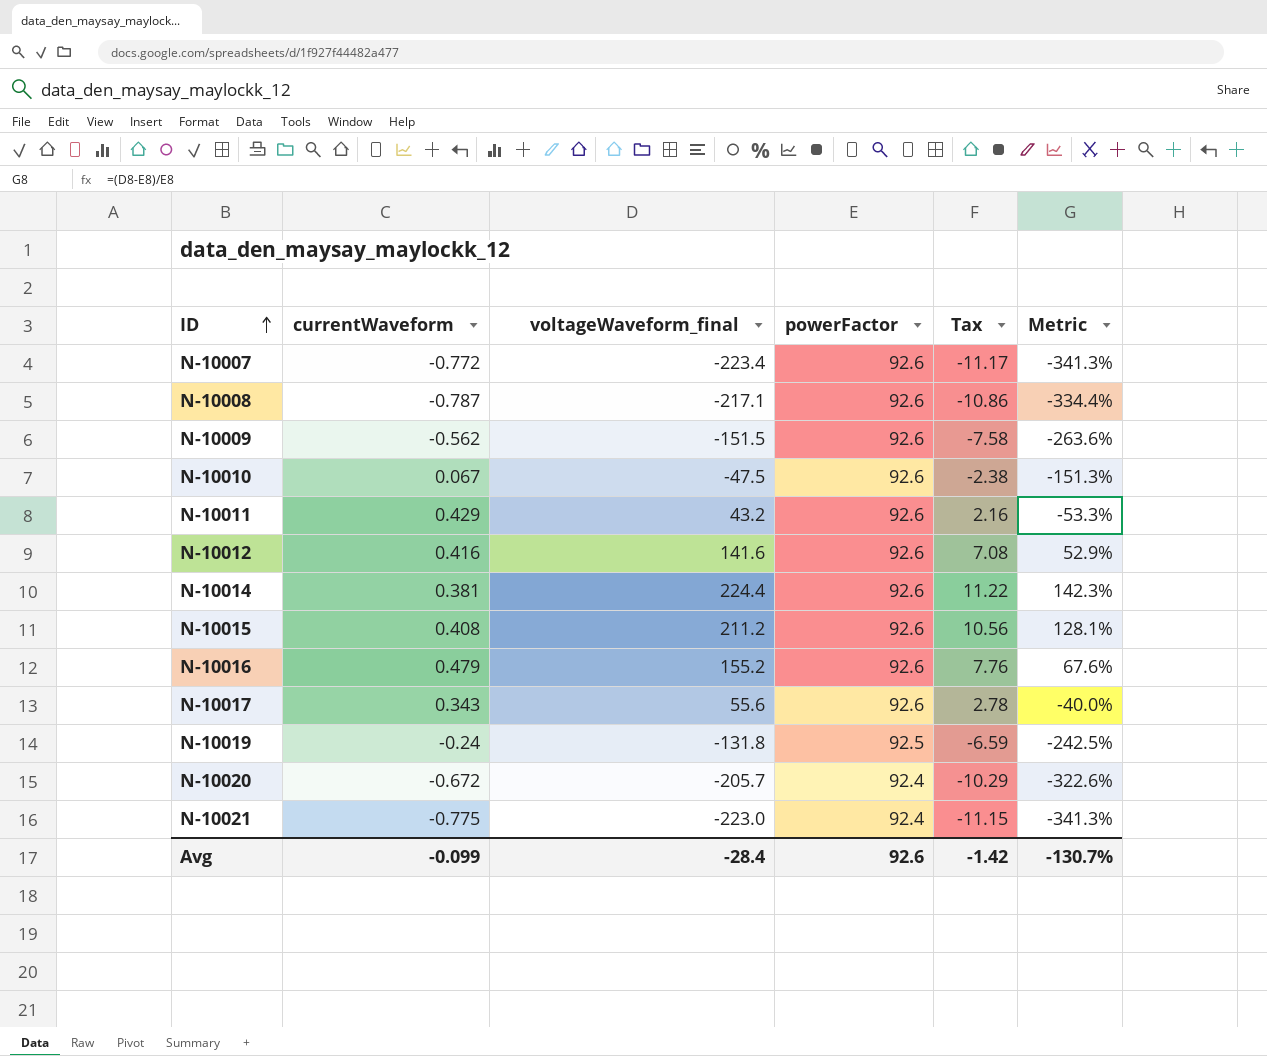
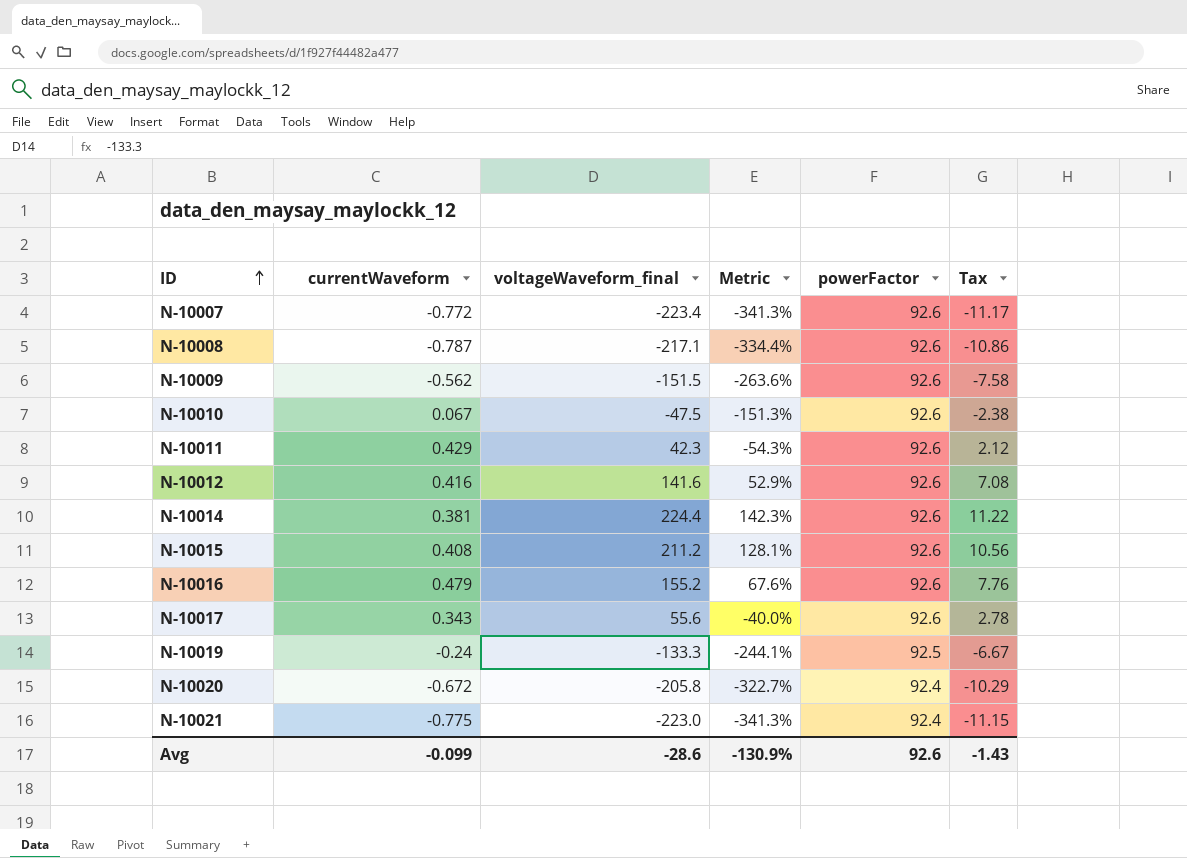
column Metric | position: 6 -> 4
N-10011 | voltageWaveform_final: 43.2 -> 42.3
N-10011 | Metric: -53.3% -> -54.3%
N-10011 | Tax: 2.16 -> 2.12
N-10019 | voltageWaveform_final: -131.8 -> -133.3
N-10019 | Metric: -242.5% -> -244.1%
N-10019 | Tax: -6.59 -> -6.67
N-10020 | voltageWaveform_final: -205.7 -> -205.8
N-10020 | Metric: -322.6% -> -322.7%
Avg | voltageWaveform_final: -28.4 -> -28.6
Avg | Metric: -130.7% -> -130.9%
Avg | Tax: -1.42 -> -1.43

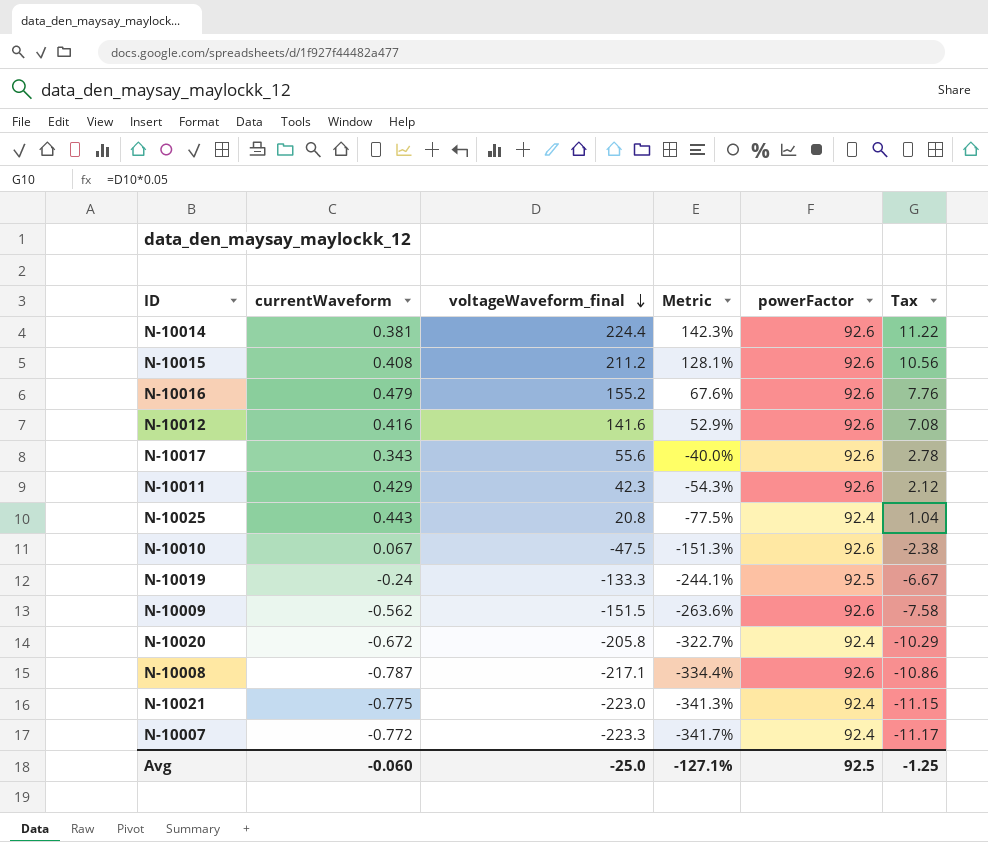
row order: ID ascending -> voltageWaveform_final descending
row N-10025: none -> 0.443 | 20.8 | -77.5% | 92.4 | 1.04
N-10007 | voltageWaveform_final: -223.4 -> -223.3
N-10007 | Metric: -341.3% -> -341.7%
N-10007 | powerFactor: 92.6 -> 92.4
Avg | currentWaveform: -0.099 -> -0.060
Avg | voltageWaveform_final: -28.6 -> -25.0
Avg | Metric: -130.9% -> -127.1%
Avg | powerFactor: 92.6 -> 92.5
Avg | Tax: -1.43 -> -1.25

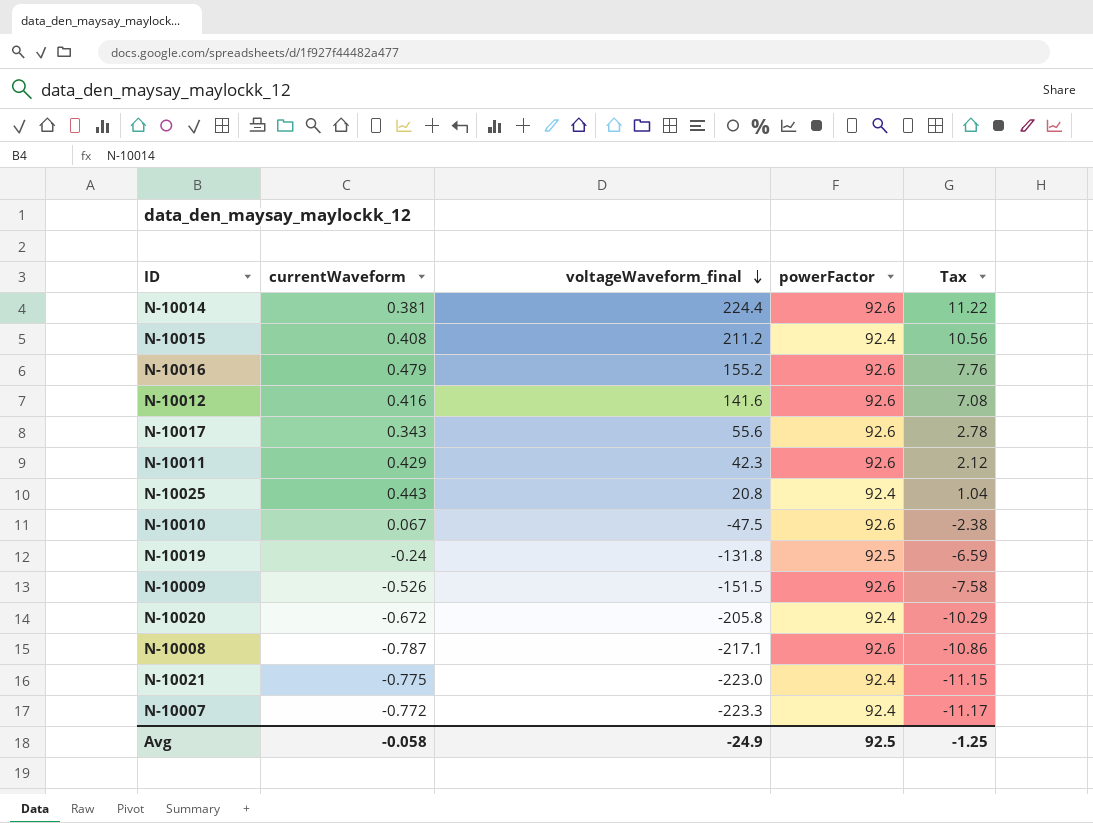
column Metric | formula: ([voltageWaveform_final] - [powerFactor]) / [powerFactor] -> none
N-10015 | powerFactor: 92.6 -> 92.4
N-10019 | voltageWaveform_final: -133.3 -> -131.8
N-10019 | Tax: -6.67 -> -6.59
N-10009 | currentWaveform: -0.562 -> -0.526
Avg | currentWaveform: -0.060 -> -0.058
Avg | voltageWaveform_final: -25.0 -> -24.9

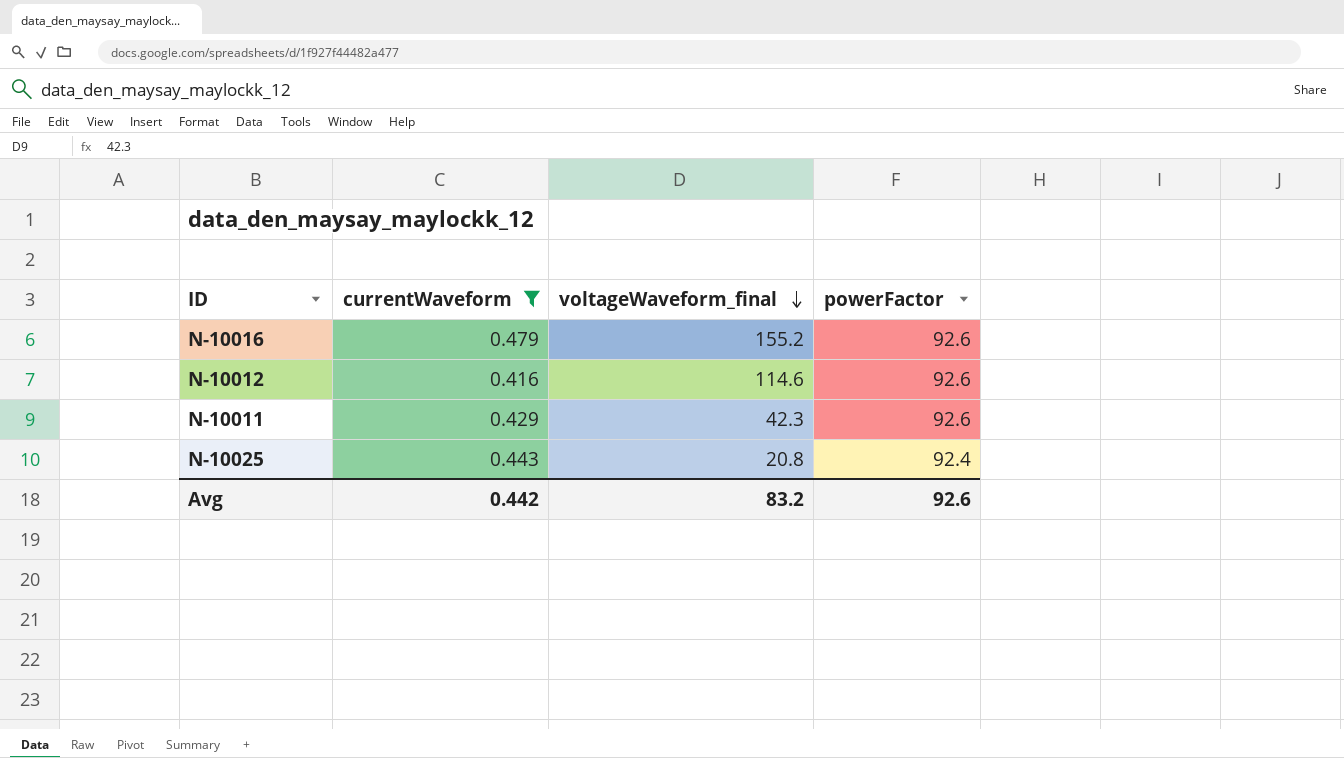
filter: none -> currentWaveform >= 0.416
column Tax | formula: [voltageWaveform_final] * 0.05 -> none
N-10012 | voltageWaveform_final: 141.6 -> 114.6
Avg | currentWaveform: -0.058 -> 0.442
Avg | voltageWaveform_final: -24.9 -> 83.2
Avg | powerFactor: 92.5 -> 92.6

